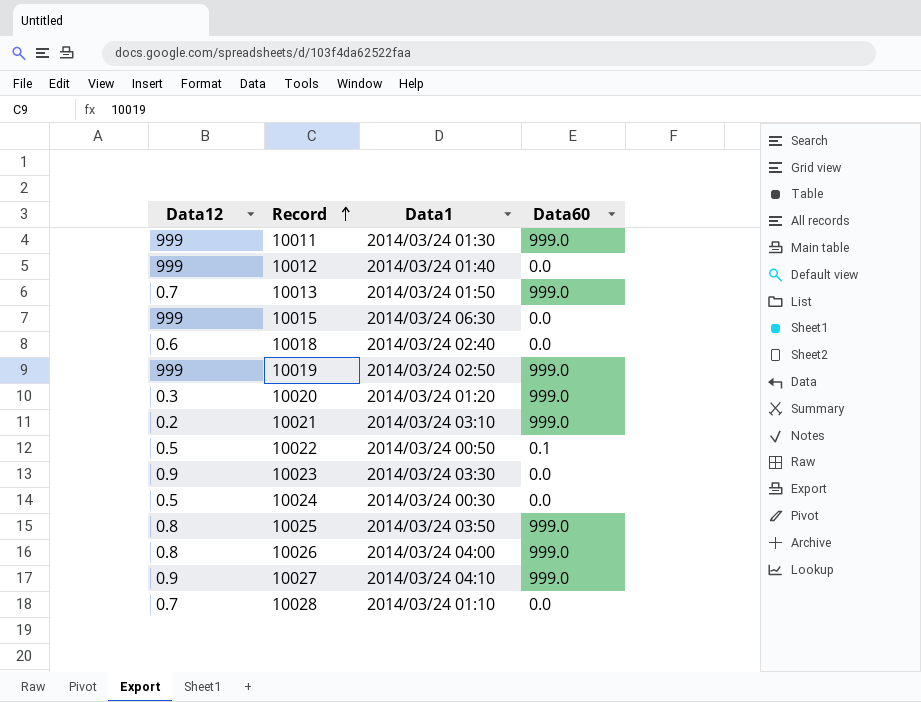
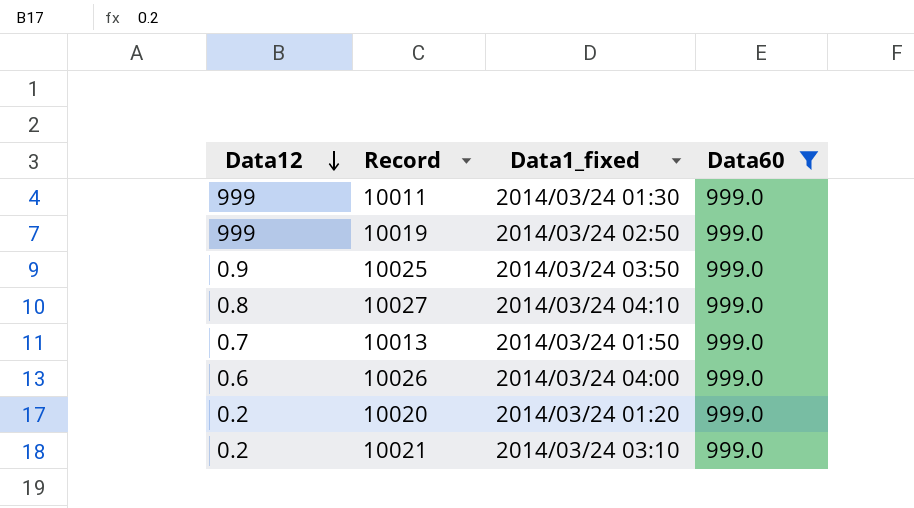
filter: none -> Data60 = 999.0
row order: Record ascending -> Data12 descending
column name: Data1 -> Data1_fixed
10025 | Data12: 0.8 -> 0.9
10027 | Data12: 0.9 -> 0.8
10026 | Data12: 0.8 -> 0.6
10020 | Data12: 0.3 -> 0.2

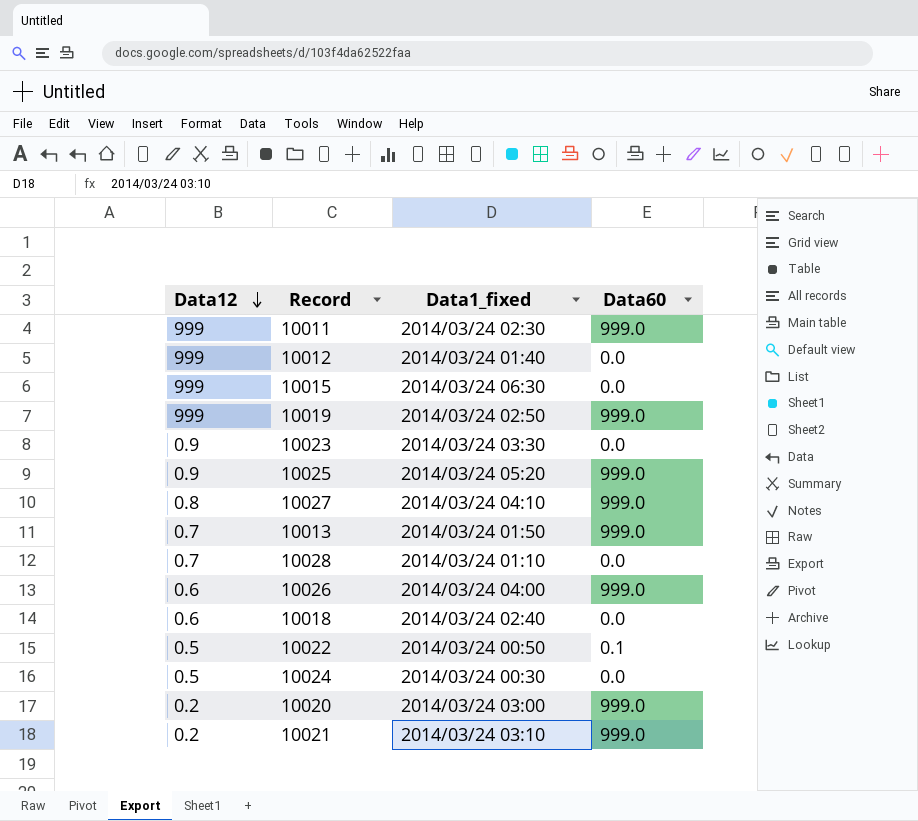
filter: Data60 = 999.0 -> none
10011 | Data1_fixed: 2014/03/24 01:30 -> 2014/03/24 02:30
10025 | Data1_fixed: 2014/03/24 03:50 -> 2014/03/24 05:20
10020 | Data1_fixed: 2014/03/24 01:20 -> 2014/03/24 03:00

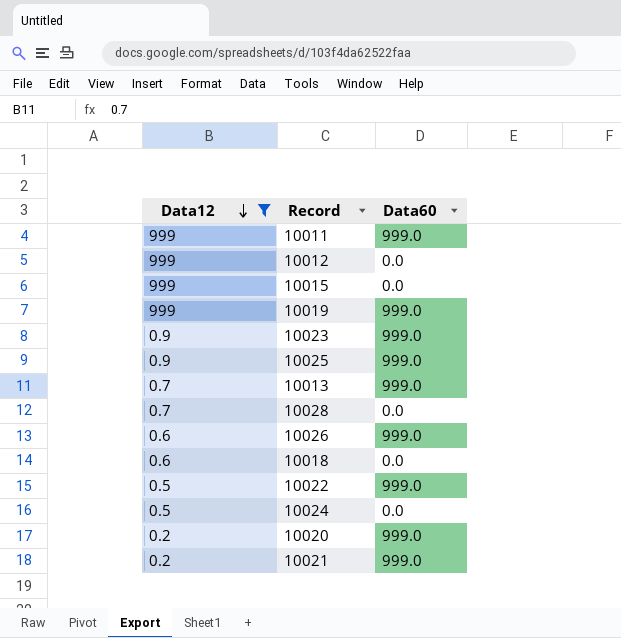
filter: none -> Data12 != 0.8
column Data1_fixed | position: 3 -> none
10023 | Data60: 0.0 -> 999.0
10022 | Data60: 0.1 -> 999.0

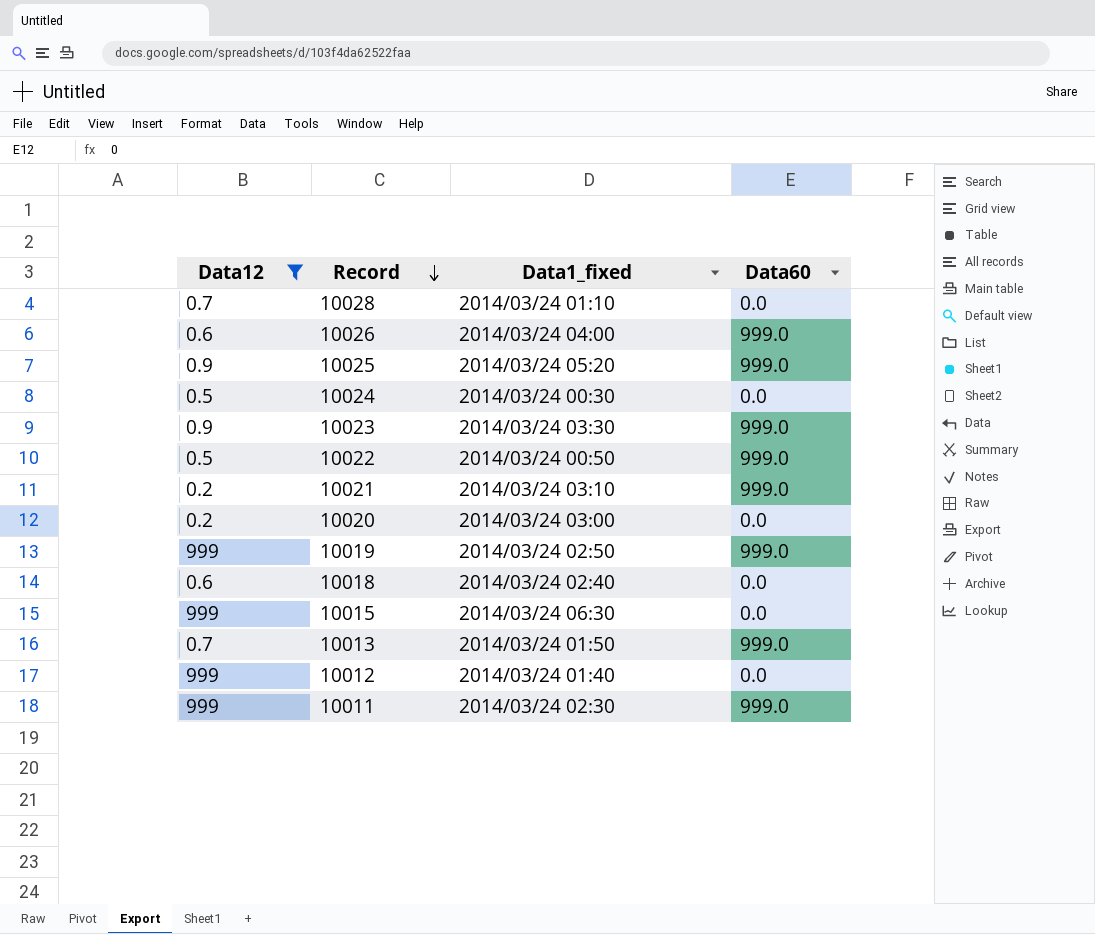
row order: Data12 descending -> Record descending
column Data1_fixed | position: none -> 3
10020 | Data60: 999.0 -> 0.0

